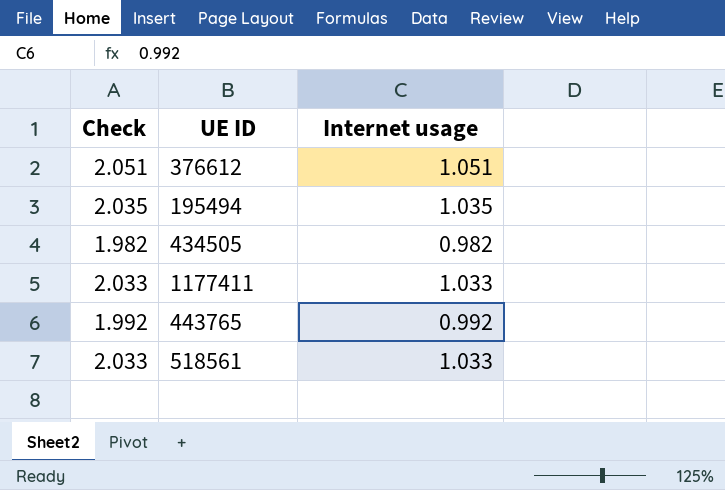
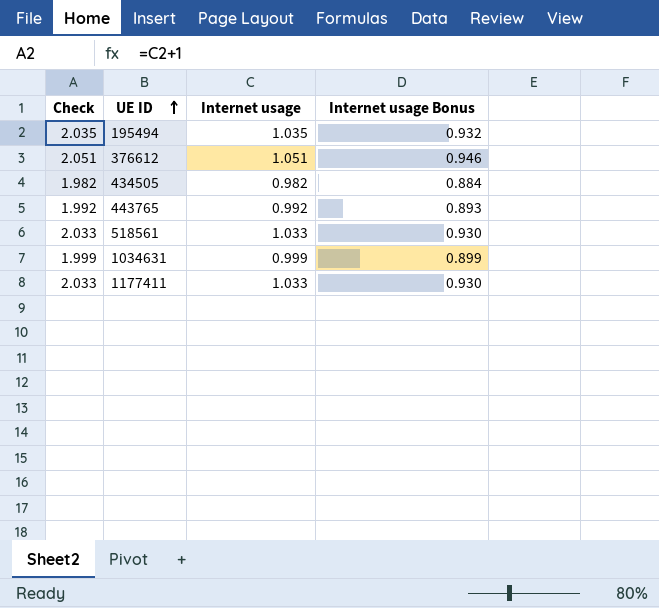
row order: none -> UE ID ascending
column Internet usage Bonus | formula: none -> [Internet usage] * 0.9
row 1034631: none -> 1.999 | 0.999 | 0.899

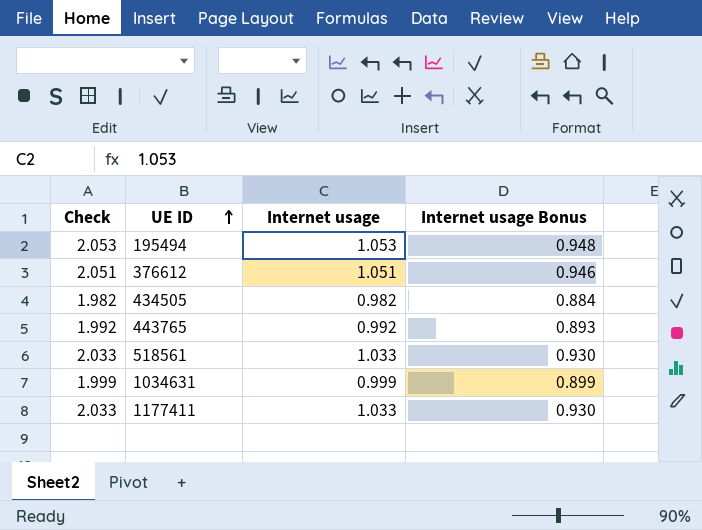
195494 | Check: 2.035 -> 2.053
195494 | Internet usage: 1.035 -> 1.053
195494 | Internet usage Bonus: 0.932 -> 0.948

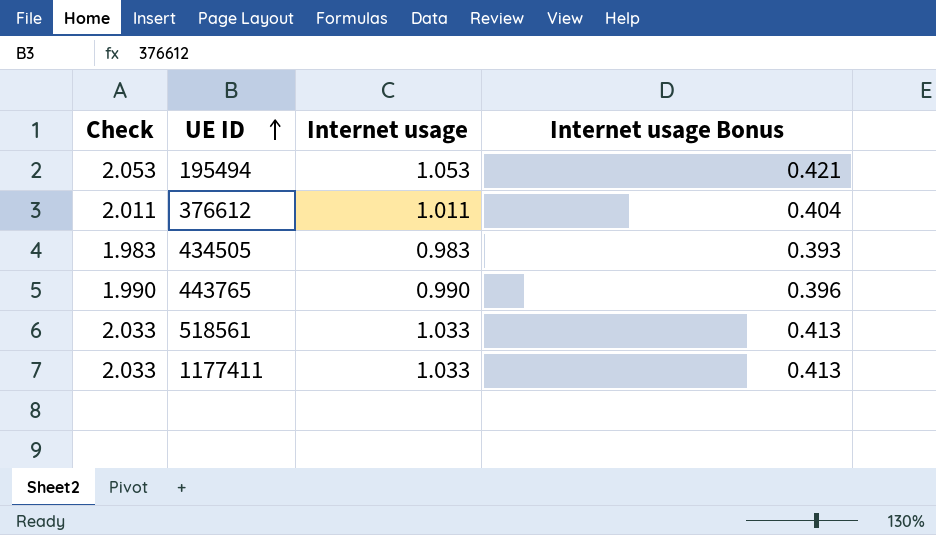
column Internet usage Bonus | formula: [Internet usage] * 0.9 -> [Internet usage] * 0.4
row 1034631: 1.999 | 0.999 | 0.899 -> none
376612 | Check: 2.051 -> 2.011
376612 | Internet usage: 1.051 -> 1.011
434505 | Check: 1.982 -> 1.983
434505 | Internet usage: 0.982 -> 0.983
443765 | Check: 1.992 -> 1.990
443765 | Internet usage: 0.992 -> 0.990

